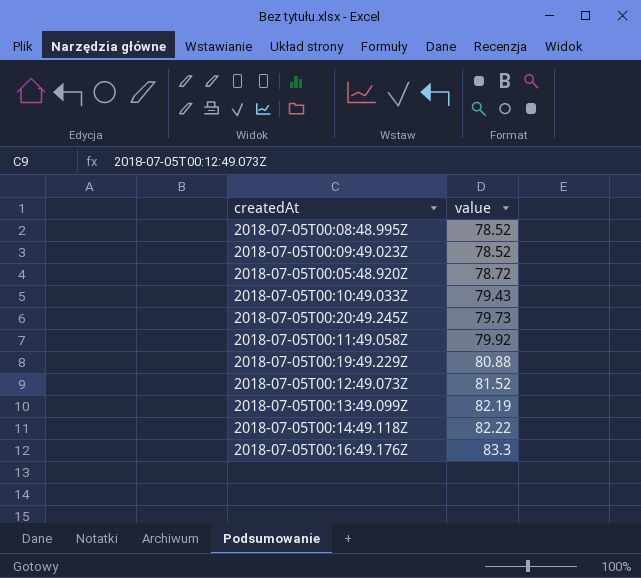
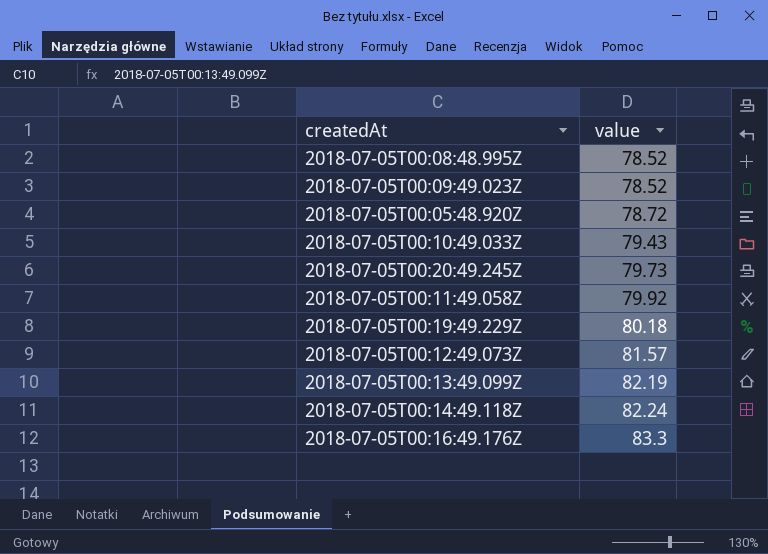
2018-07-05T00:19:49.229Z | value: 80.88 -> 80.18
2018-07-05T00:12:49.073Z | value: 81.52 -> 81.57
2018-07-05T00:14:49.118Z | value: 82.22 -> 82.24

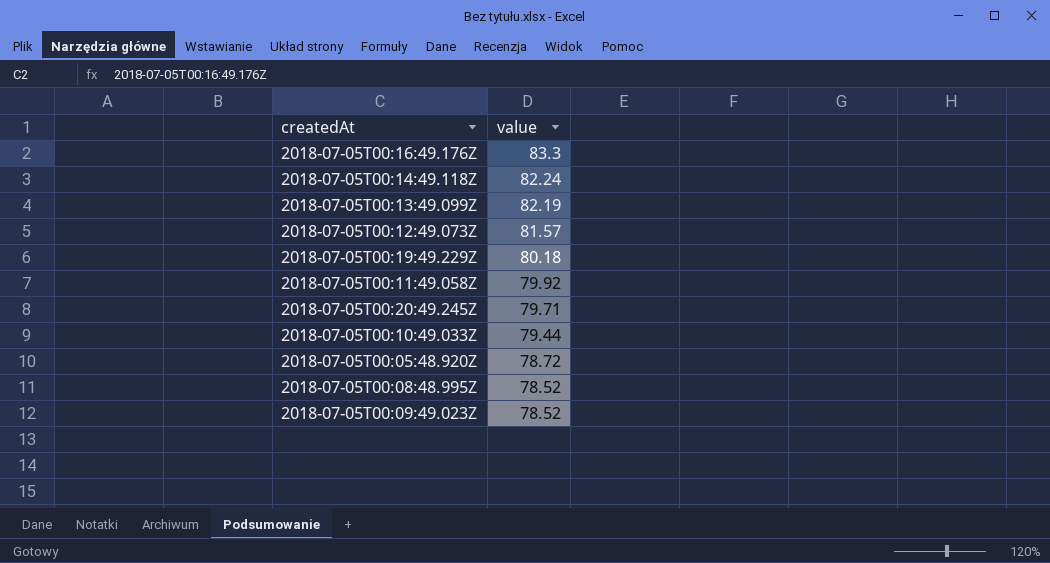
row order: value ascending -> value descending
2018-07-05T00:20:49.245Z | value: 79.73 -> 79.71
2018-07-05T00:10:49.033Z | value: 79.43 -> 79.44

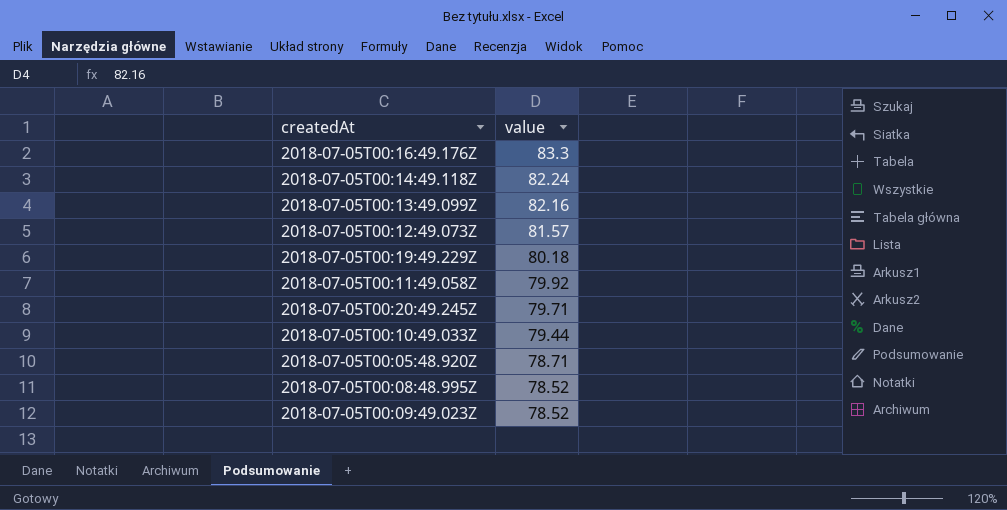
2018-07-05T00:13:49.099Z | value: 82.19 -> 82.16
2018-07-05T00:05:48.920Z | value: 78.72 -> 78.71

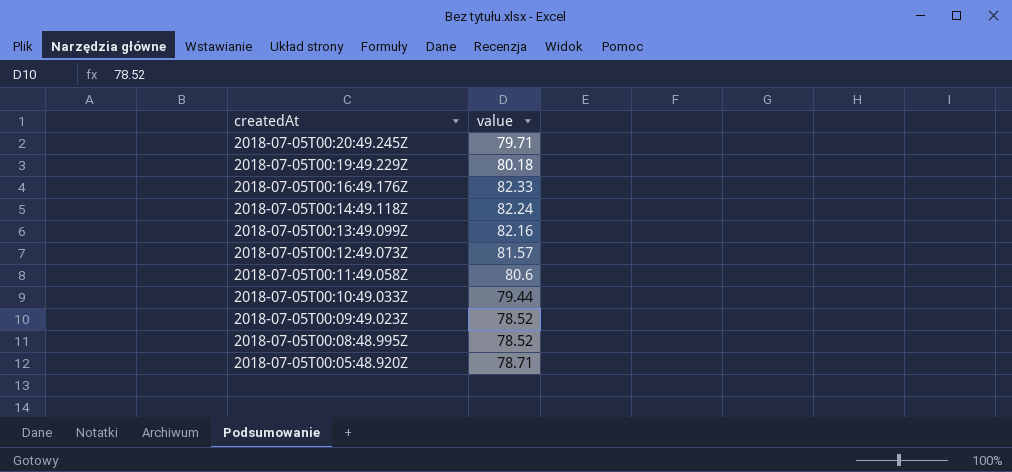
row order: value descending -> createdAt descending
2018-07-05T00:16:49.176Z | value: 83.3 -> 82.33
2018-07-05T00:11:49.058Z | value: 79.92 -> 80.6

